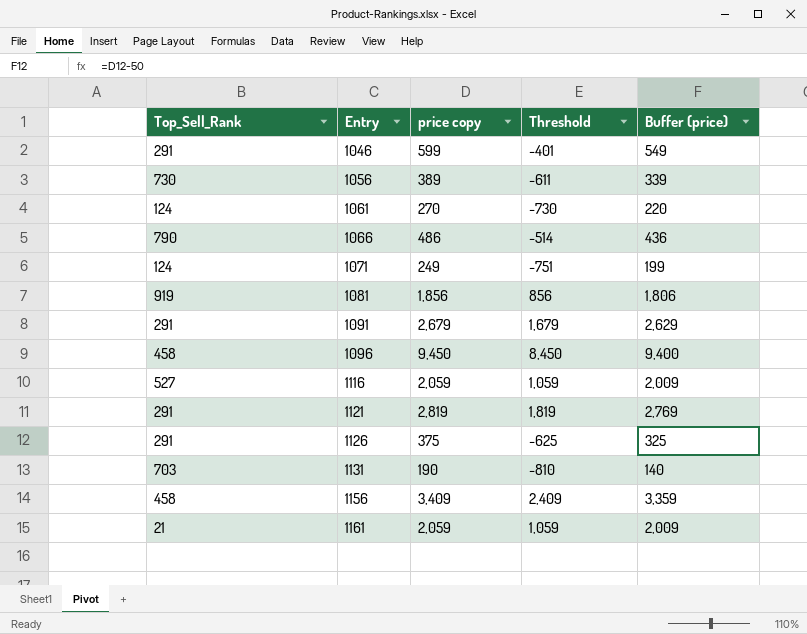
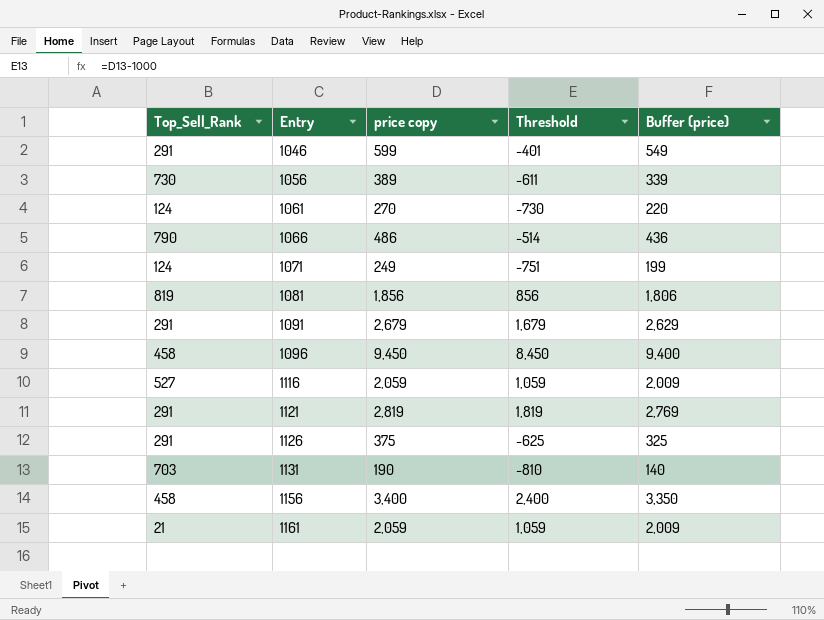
1081 | Top_Sell_Rank: 919 -> 819
1156 | price copy: 3,409 -> 3,400
1156 | Threshold: 2,409 -> 2,400
1156 | Buffer (price): 3,359 -> 3,350

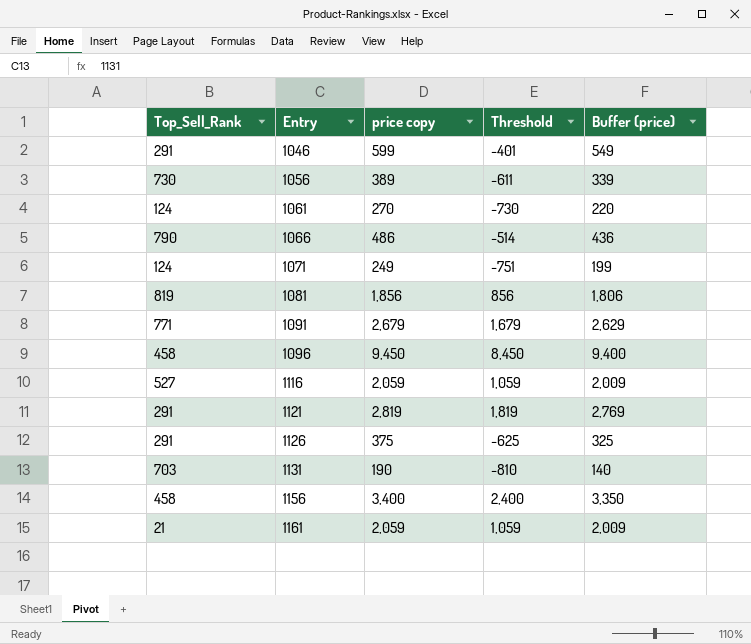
1091 | Top_Sell_Rank: 291 -> 771

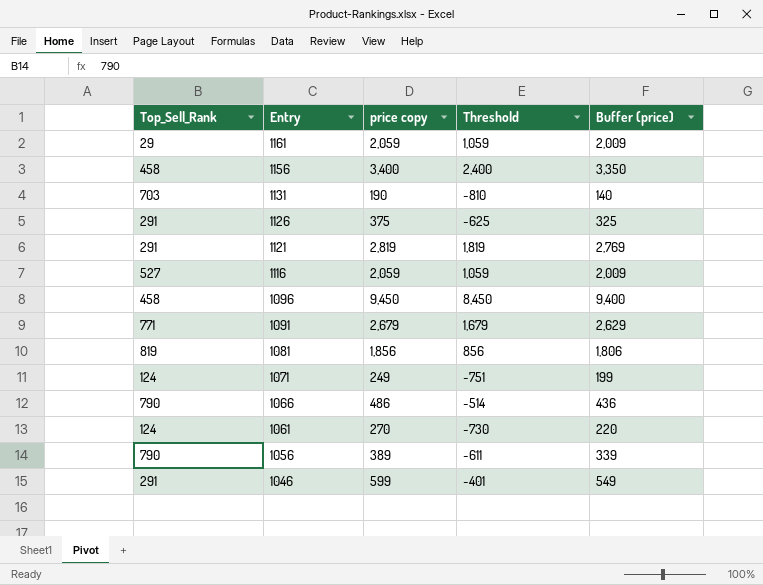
row order: Entry ascending -> Entry descending
1161 | Top_Sell_Rank: 21 -> 29
1056 | Top_Sell_Rank: 730 -> 790

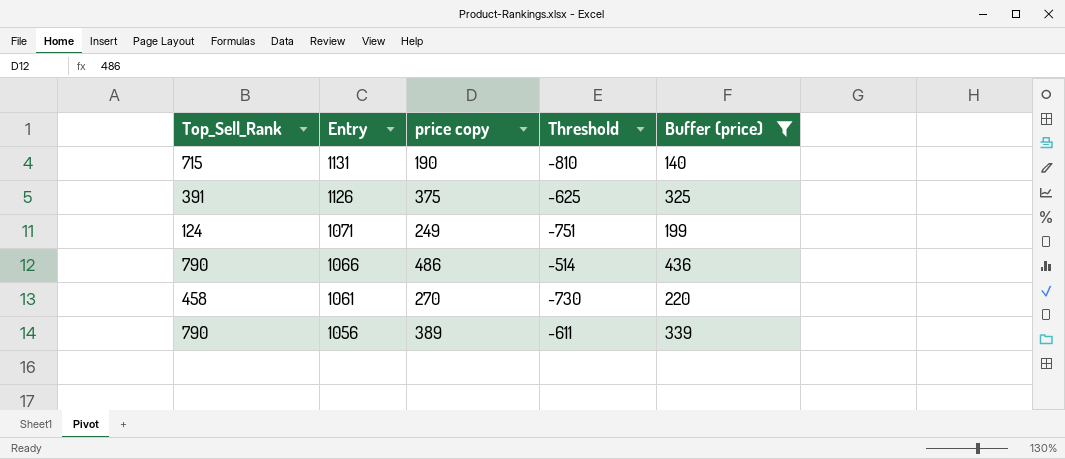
filter: none -> Buffer (price) <= 436
1131 | Top_Sell_Rank: 703 -> 715
1126 | Top_Sell_Rank: 291 -> 391
1061 | Top_Sell_Rank: 124 -> 458

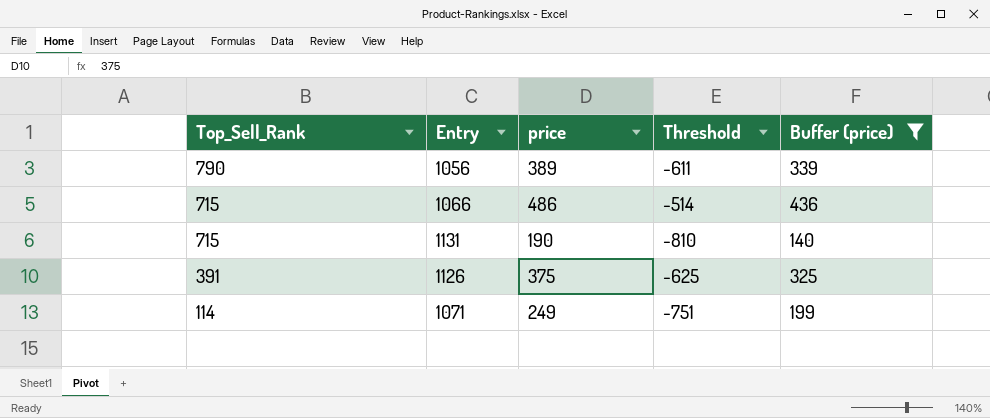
row order: Entry descending -> Top_Sell_Rank descending
column name: price copy -> price
row 1061: 458 | 270 | -730 | 220 -> none
1066 | Top_Sell_Rank: 790 -> 715
1071 | Top_Sell_Rank: 124 -> 114

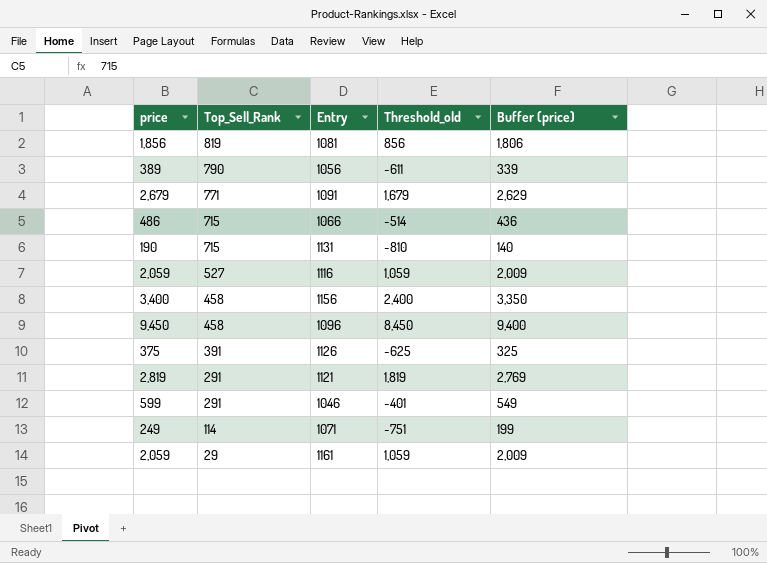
filter: Buffer (price) <= 436 -> none
column price | position: 3 -> 1
column name: Threshold -> Threshold_old

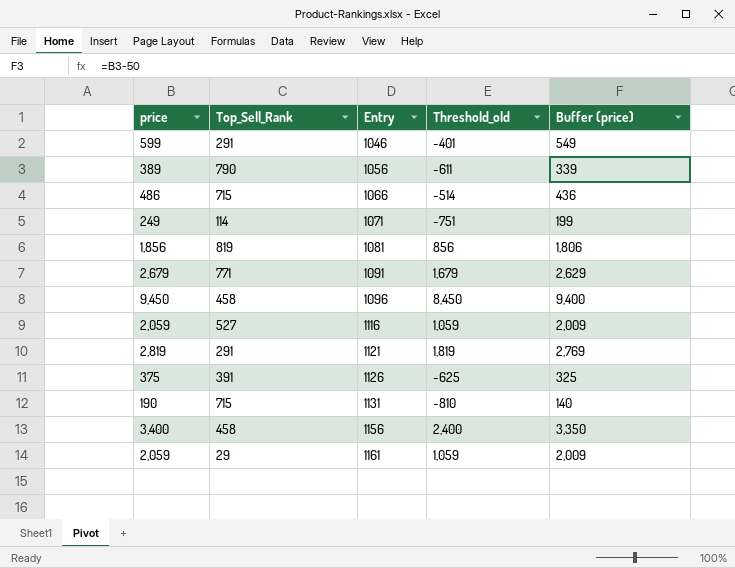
row order: Top_Sell_Rank descending -> Entry ascending

